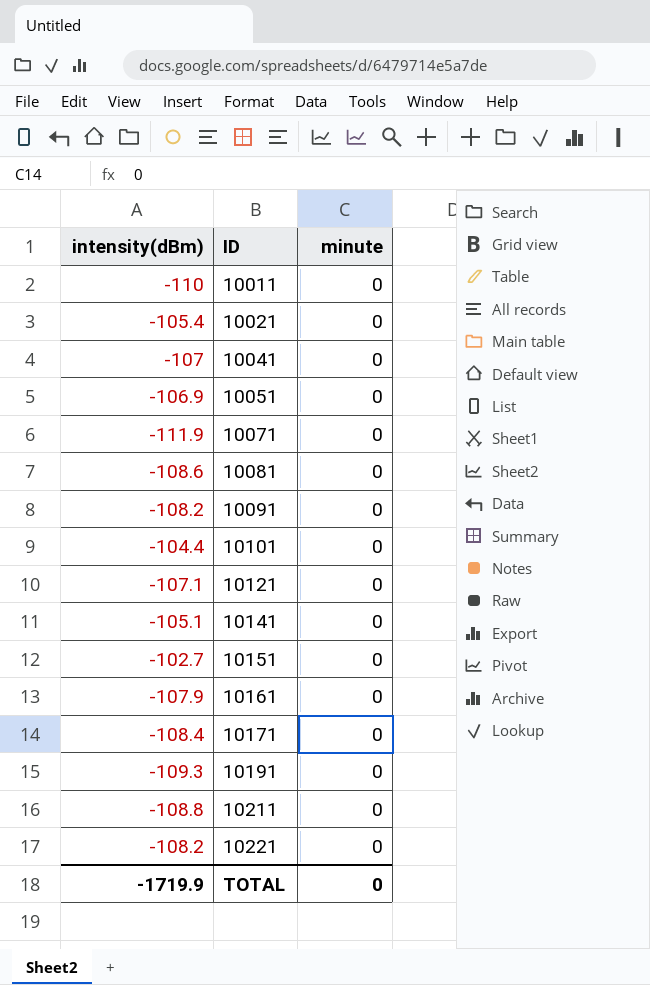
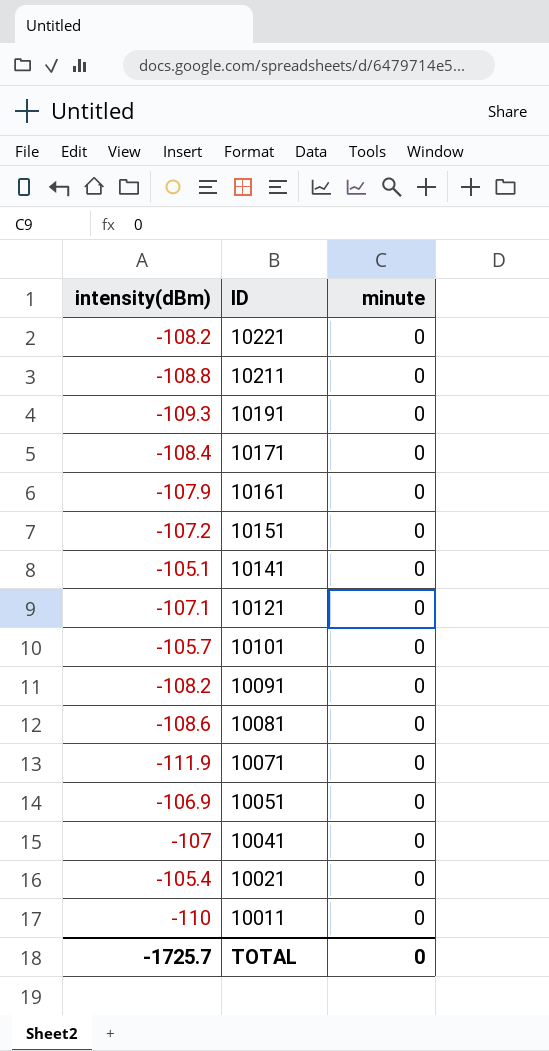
row order: ID ascending -> ID descending
10151 | intensity(dBm): -102.7 -> -107.2
10101 | intensity(dBm): -104.4 -> -105.7
TOTAL | intensity(dBm): -1719.9 -> -1725.7

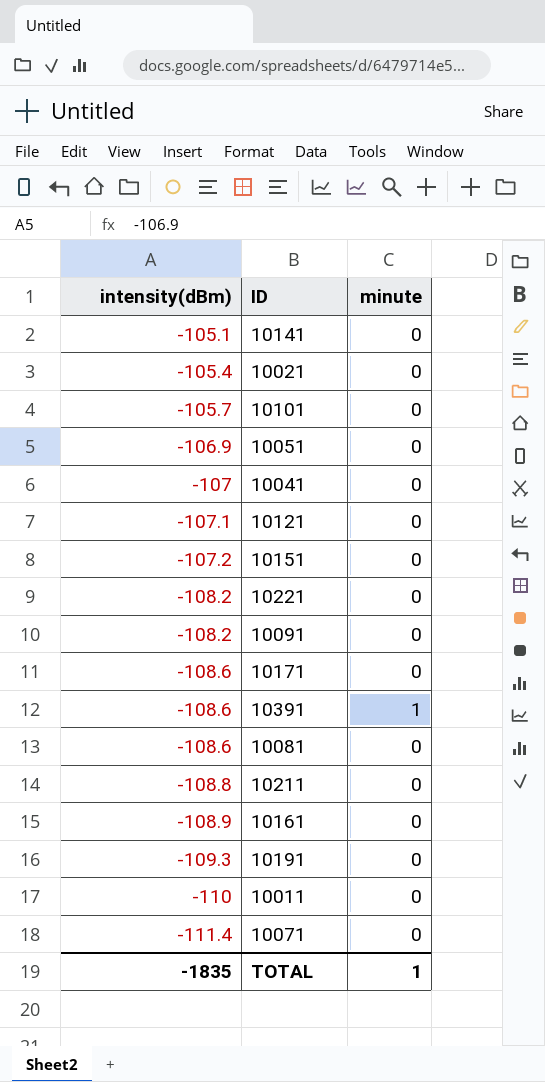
row order: ID descending -> intensity(dBm) descending
10171 | intensity(dBm): -108.4 -> -108.6
row 10391: none -> -108.6 | 1
10161 | intensity(dBm): -107.9 -> -108.9
10071 | intensity(dBm): -111.9 -> -111.4
TOTAL | intensity(dBm): -1725.7 -> -1835
TOTAL | minute: 0 -> 1

